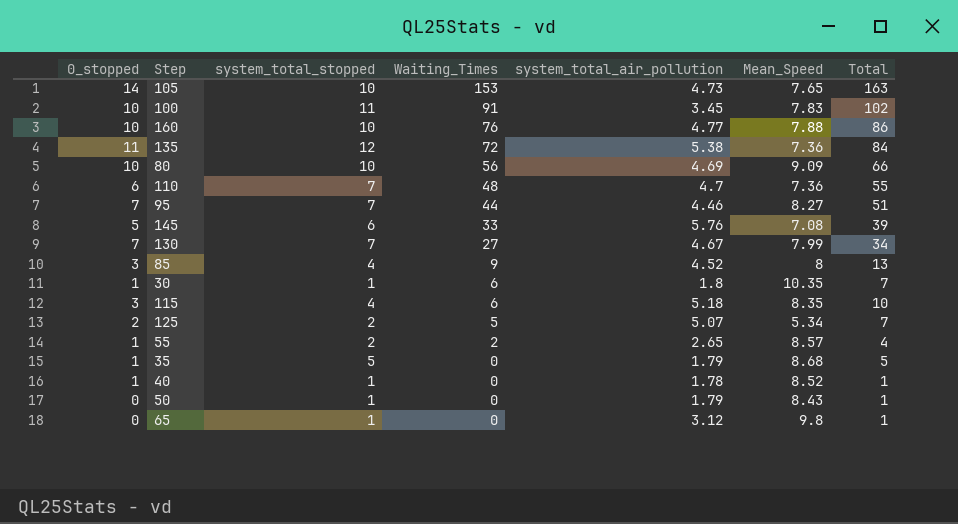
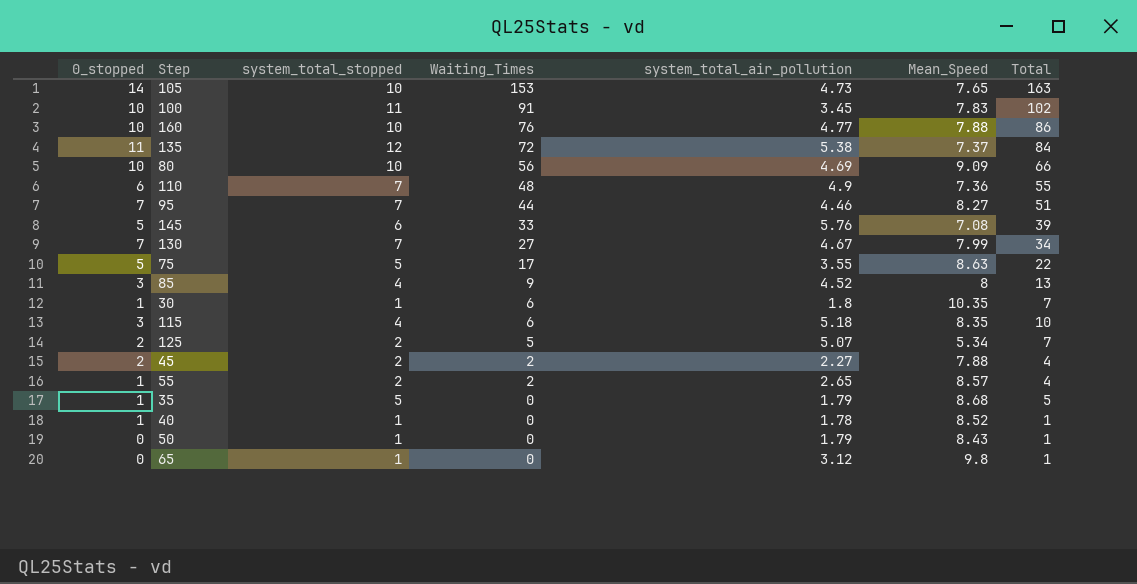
135 | Mean_Speed: 7.36 -> 7.37
110 | system_total_air_pollution: 4.7 -> 4.9
row 75: none -> 5 | 5 | 17 | 3.55 | 8.63 | 22
row 45: none -> 2 | 2 | 2 | 2.27 | 7.88 | 4

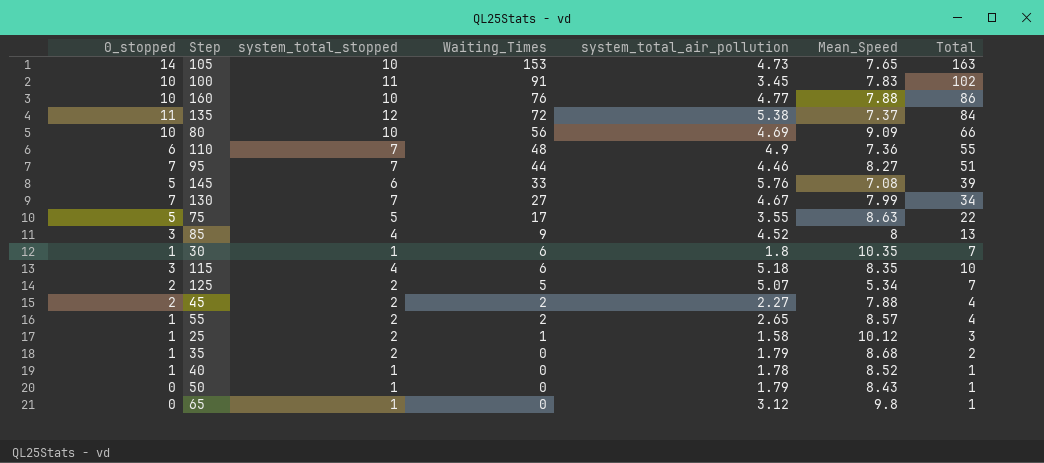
row 25: none -> 1 | 2 | 1 | 1.58 | 10.12 | 3
35 | system_total_stopped: 5 -> 2
35 | Total: 5 -> 2

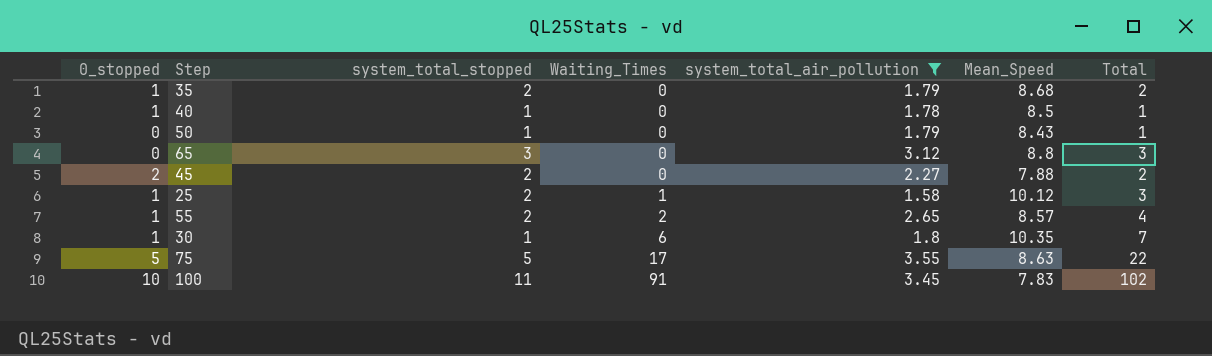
filter: none -> system_total_air_pollution <= 3.55
row order: Waiting_Times descending -> Waiting_Times ascending
40 | Mean_Speed: 8.52 -> 8.5
65 | system_total_stopped: 1 -> 3
65 | Mean_Speed: 9.8 -> 8.8
65 | Total: 1 -> 3
45 | Waiting_Times: 2 -> 0
45 | Total: 4 -> 2

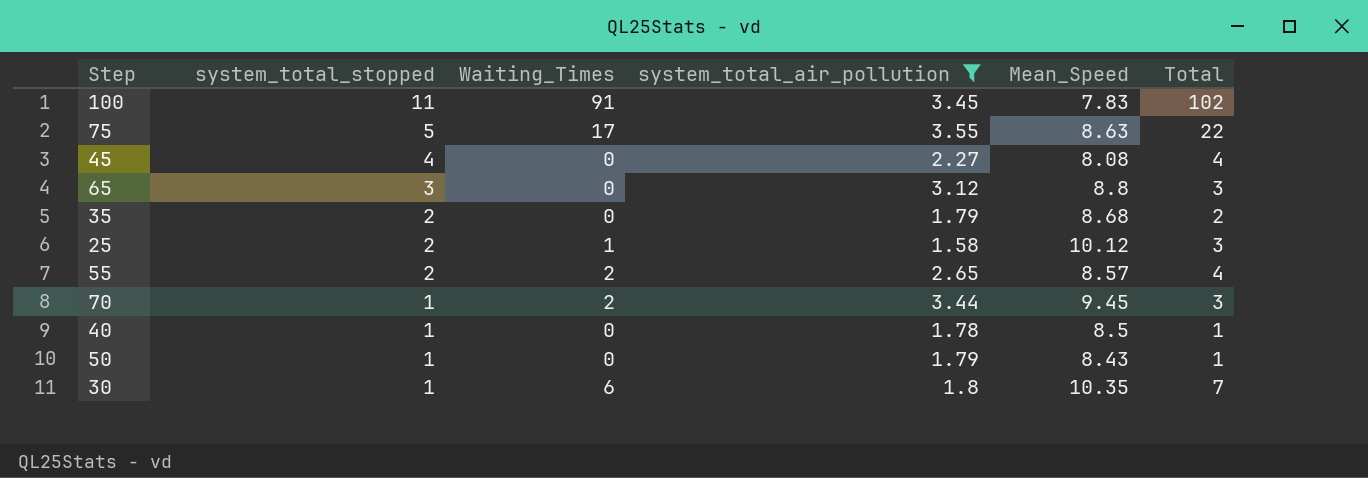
row order: Waiting_Times ascending -> system_total_stopped descending
column 0_stopped | position: 1 -> none
45 | system_total_stopped: 2 -> 4
45 | Mean_Speed: 7.88 -> 8.08
45 | Total: 2 -> 4
row 70: none -> 1 | 2 | 3.44 | 9.45 | 3

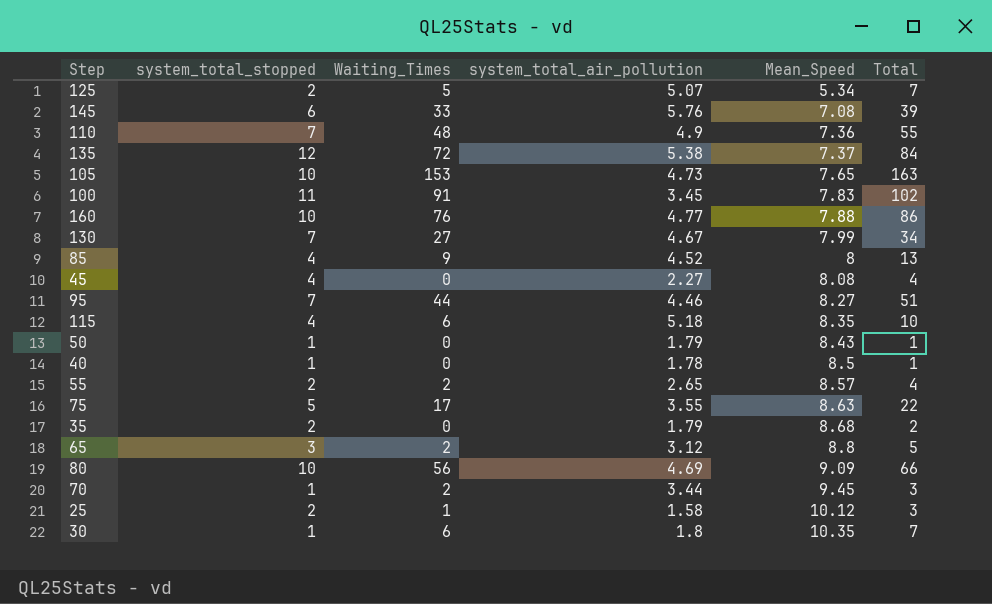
filter: system_total_air_pollution <= 3.55 -> none
row order: system_total_stopped descending -> Mean_Speed ascending
65 | Waiting_Times: 0 -> 2
65 | Total: 3 -> 5

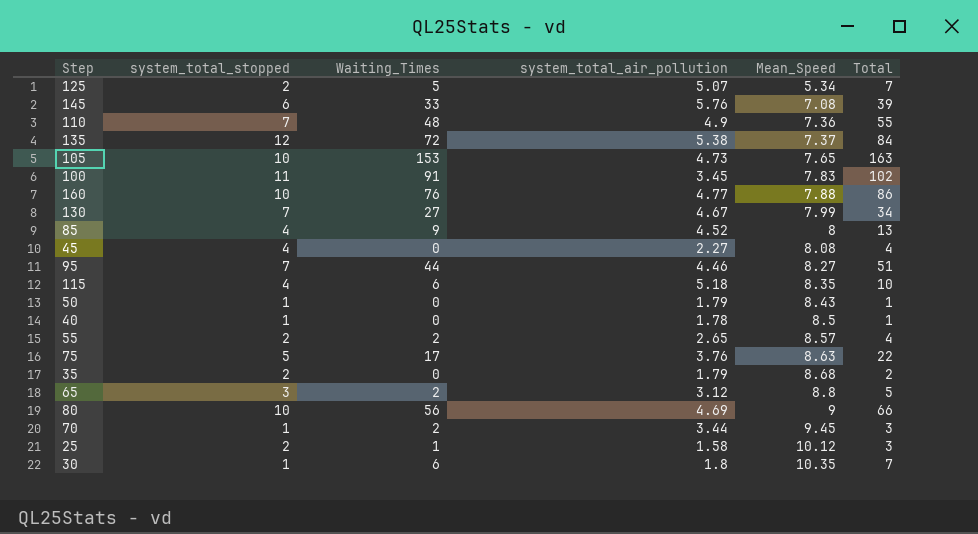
75 | system_total_air_pollution: 3.55 -> 3.76
80 | Mean_Speed: 9.09 -> 9

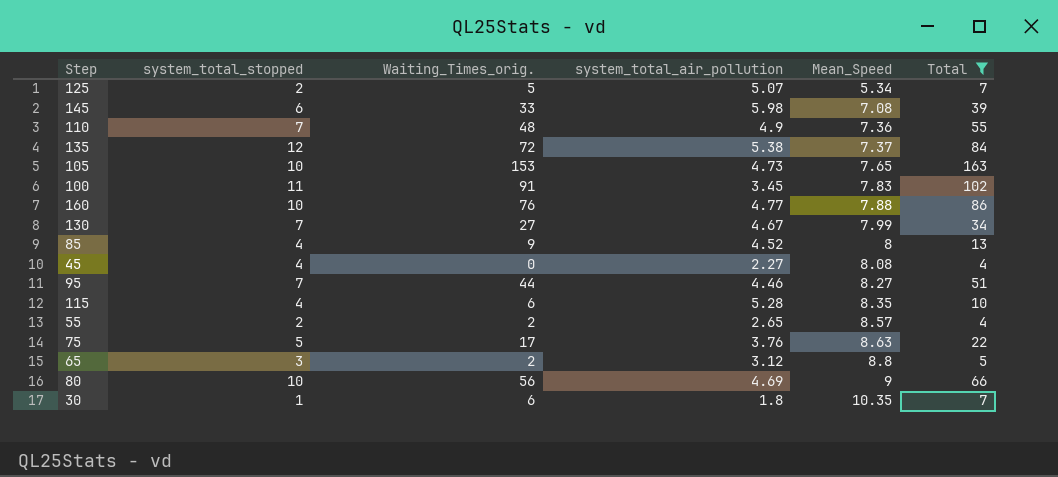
filter: none -> Total >= 4
column name: Waiting_Times -> Waiting_Times_orig.
145 | system_total_air_pollution: 5.76 -> 5.98
115 | system_total_air_pollution: 5.18 -> 5.28

